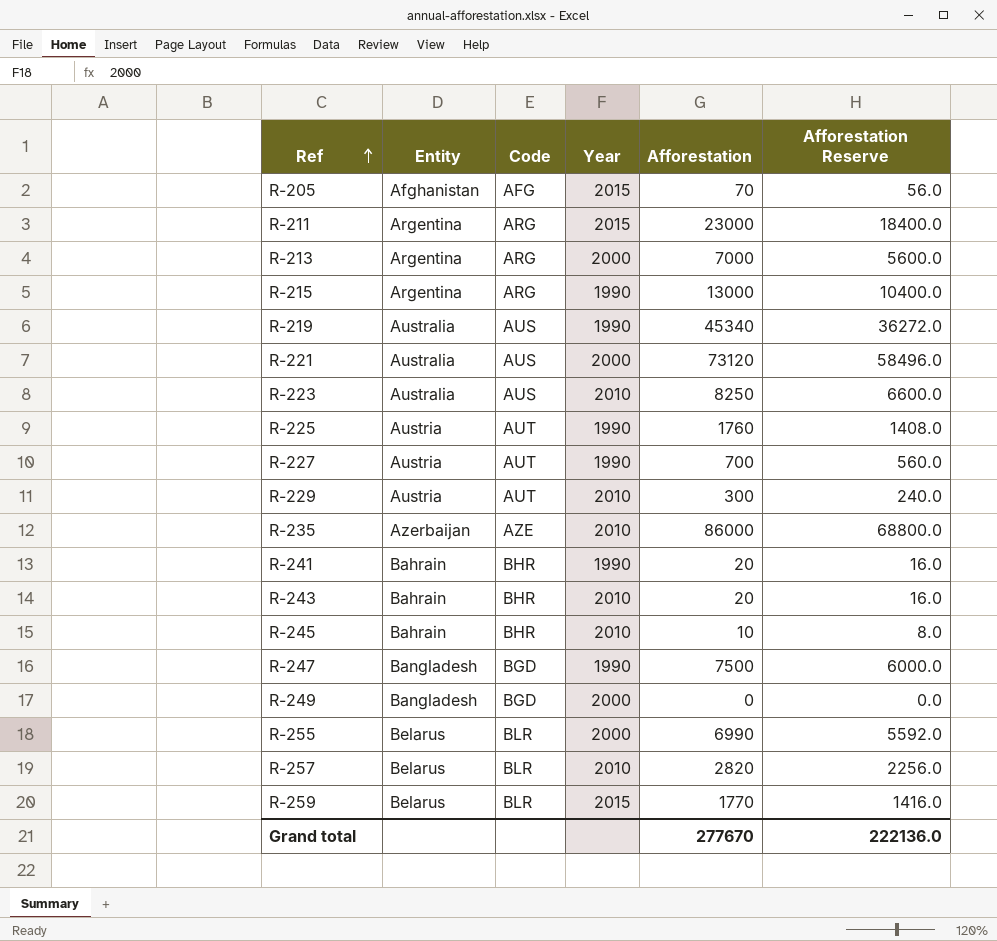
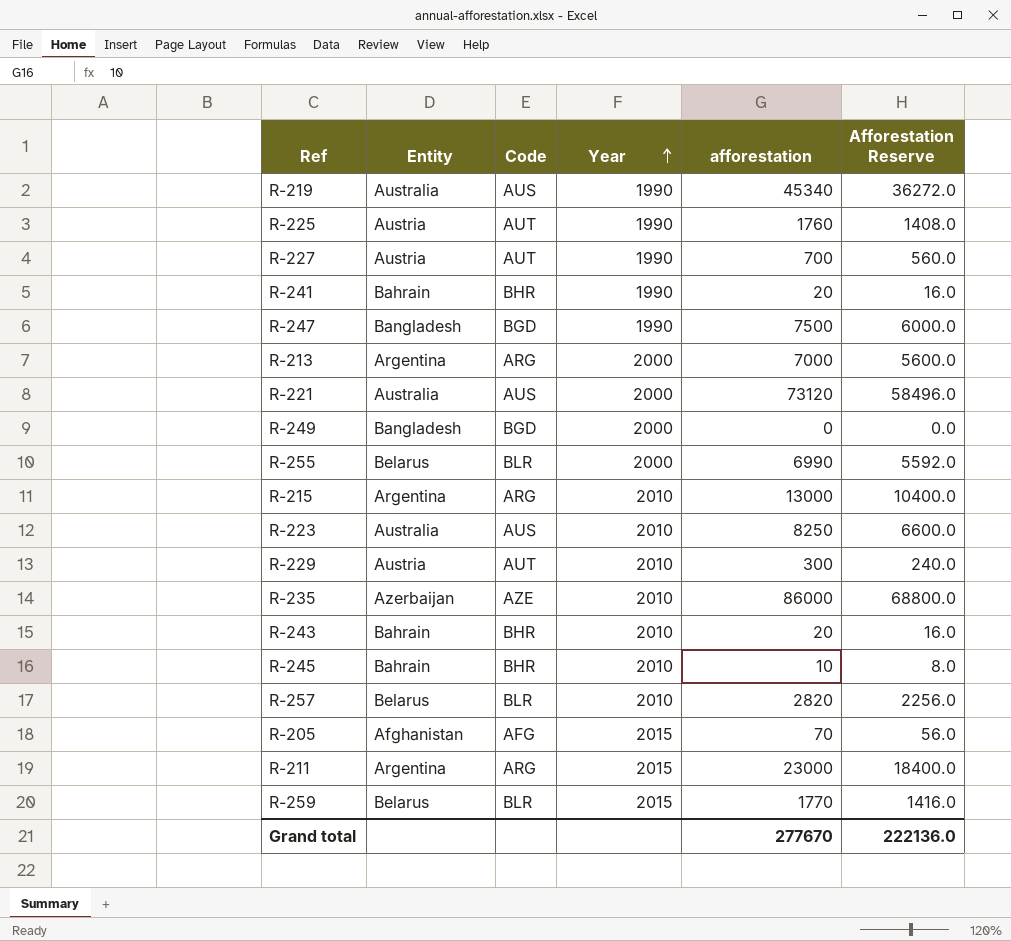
row order: Ref ascending -> Year ascending
column name: Afforestation -> afforestation
R-215 | Year: 1990 -> 2010

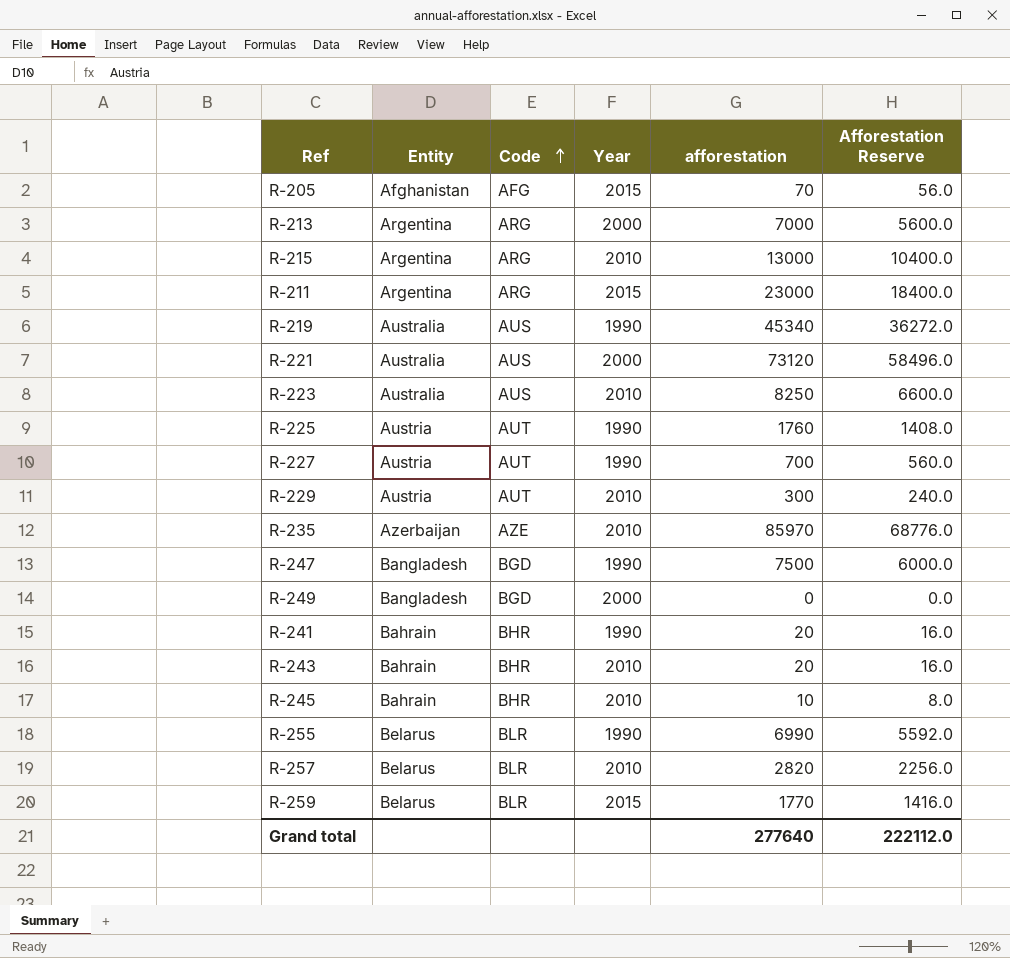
row order: Year ascending -> Code ascending
R-235 | afforestation: 86000 -> 85970
R-235 | Afforestation Reserve: 68800.0 -> 68776.0
R-255 | Year: 2000 -> 1990
Grand total | afforestation: 277670 -> 277640
Grand total | Afforestation Reserve: 222136.0 -> 222112.0

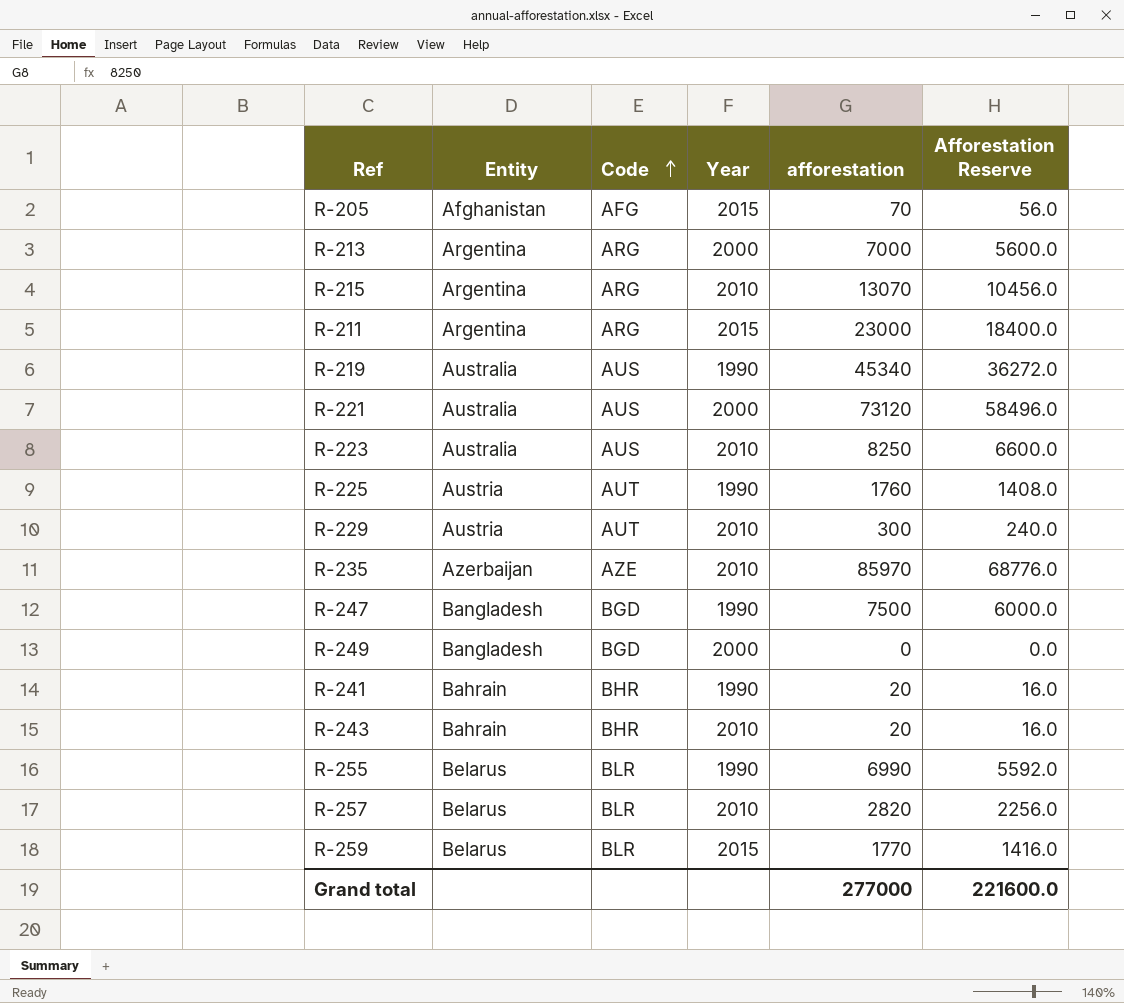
row R-227: Austria | AUT | 1990 | 700 | 560.0 -> none
row R-245: Bahrain | BHR | 2010 | 10 | 8.0 -> none
R-215 | afforestation: 13000 -> 13070
R-215 | Afforestation Reserve: 10400.0 -> 10456.0
Grand total | afforestation: 277640 -> 277000
Grand total | Afforestation Reserve: 222112.0 -> 221600.0

